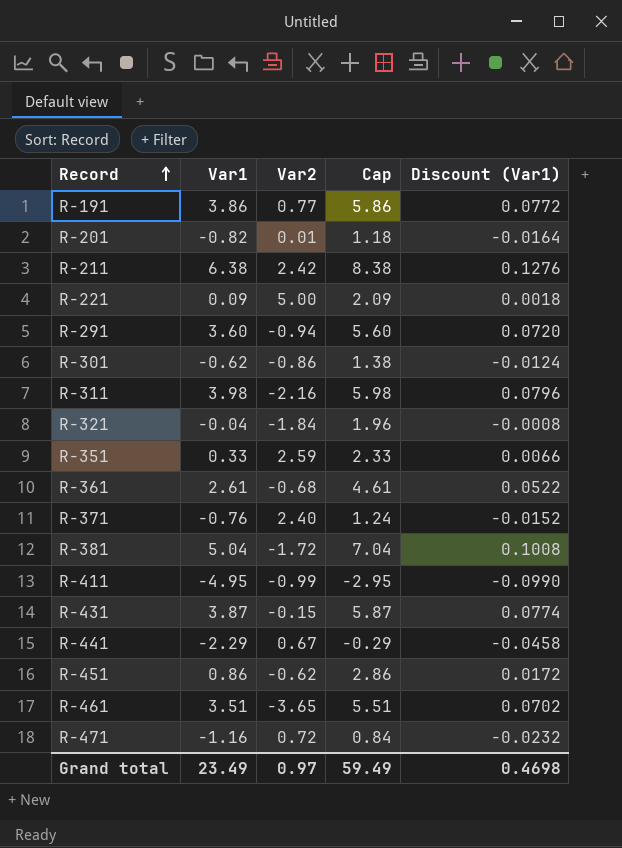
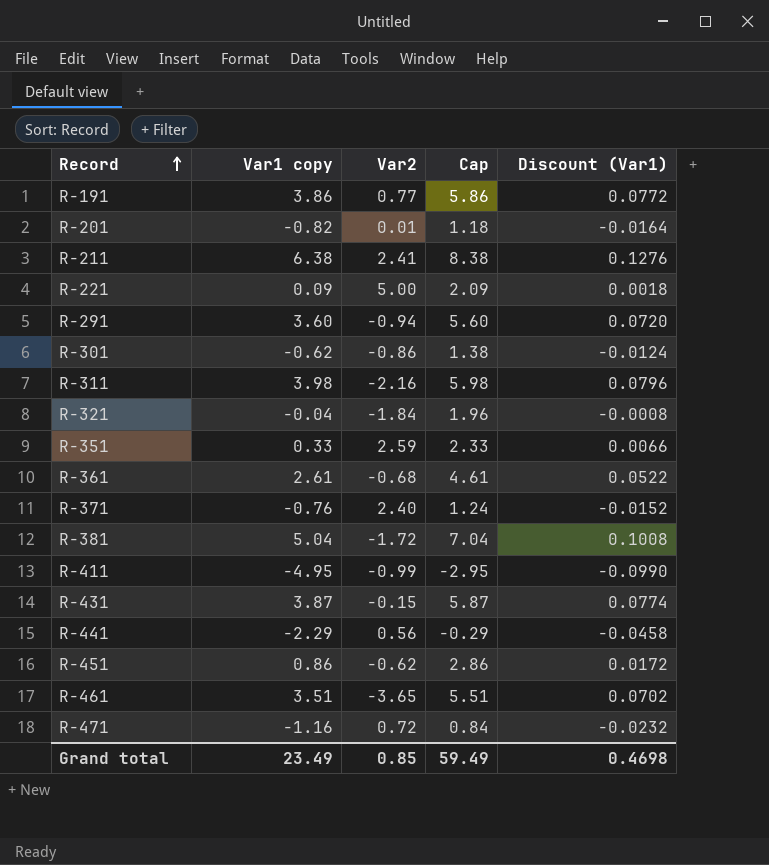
column name: Var1 -> Var1 copy
R-211 | Var2: 2.42 -> 2.41
R-441 | Var2: 0.67 -> 0.56
Grand total | Var2: 0.97 -> 0.85

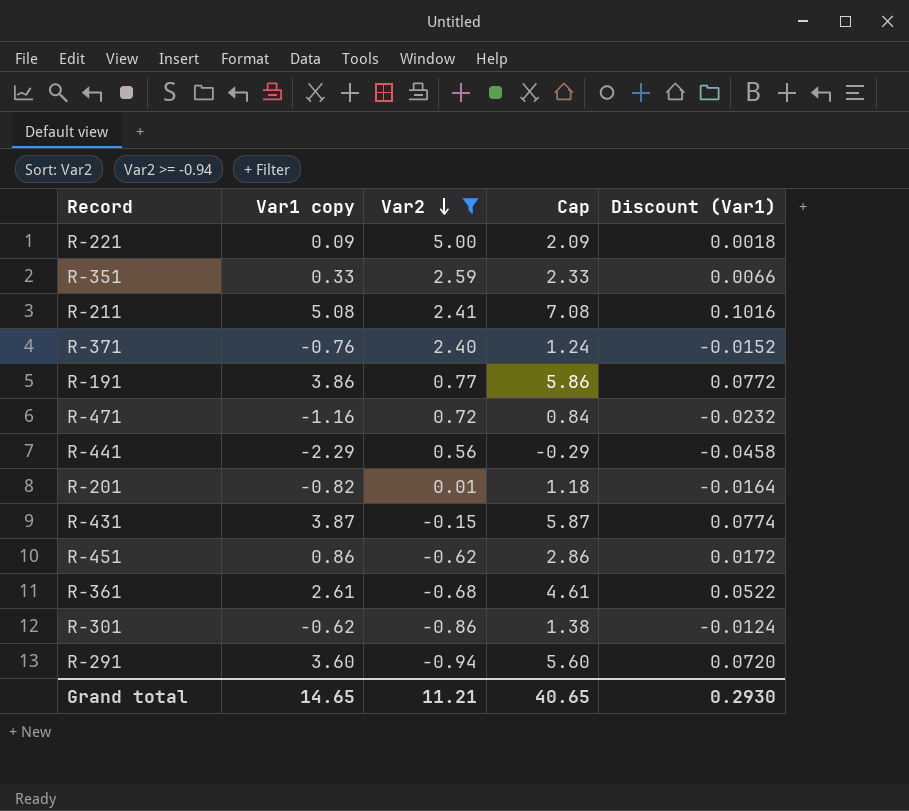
filter: none -> Var2 >= -0.94
row order: Record ascending -> Var2 descending
R-211 | Var1 copy: 6.38 -> 5.08
R-211 | Cap: 8.38 -> 7.08
R-211 | Discount (Var1): 0.1276 -> 0.1016
Grand total | Var1 copy: 23.49 -> 14.65
Grand total | Var2: 0.85 -> 11.21
Grand total | Cap: 59.49 -> 40.65
Grand total | Discount (Var1): 0.4698 -> 0.2930

